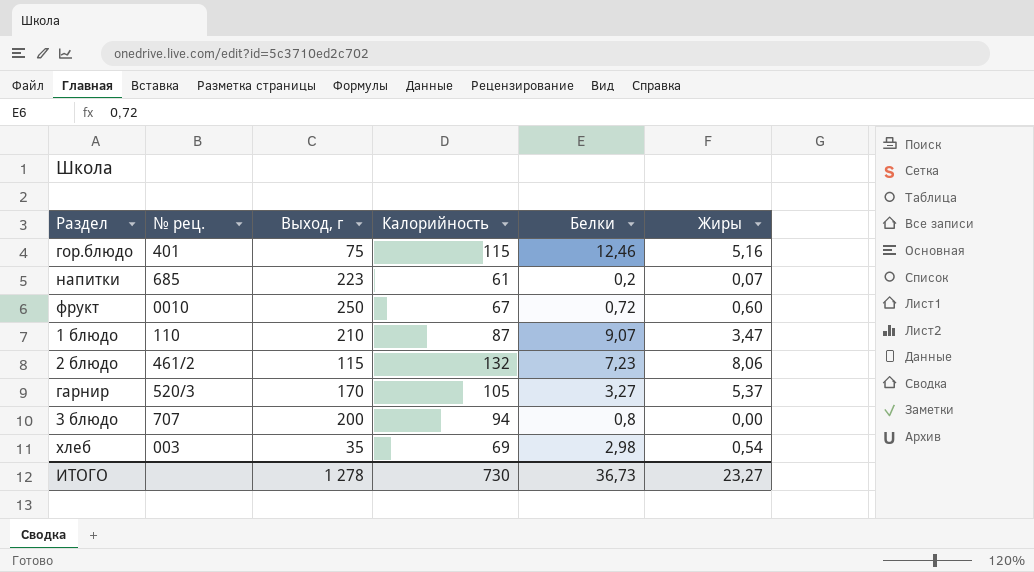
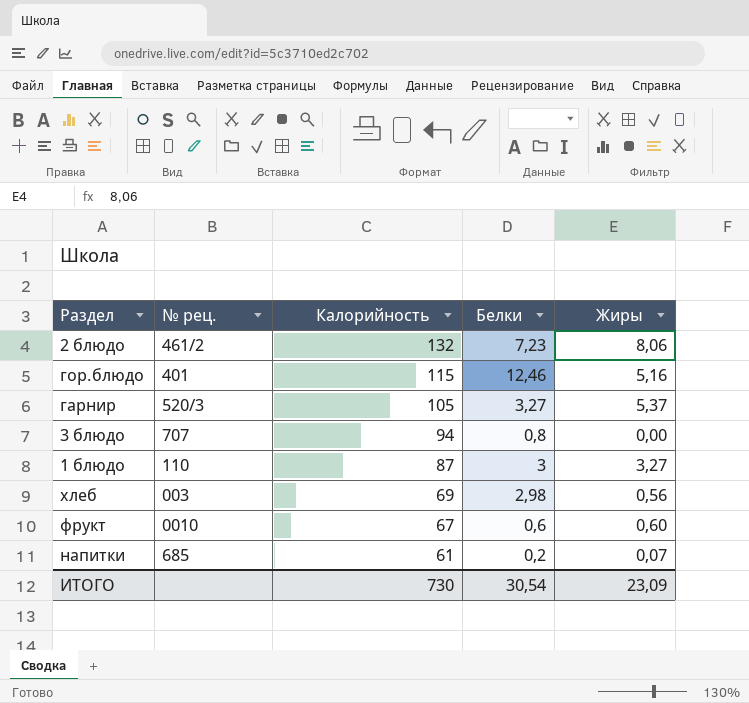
row order: none -> Калорийность descending
column Выход, г | position: 3 -> none
1 блюдо | Белки: 9,07 -> 3
1 блюдо | Жиры: 3,47 -> 3,27
хлеб | Жиры: 0,54 -> 0,56
фрукт | Белки: 0,72 -> 0,6
ИТОГО | Белки: 36,73 -> 30,54
ИТОГО | Жиры: 23,27 -> 23,09

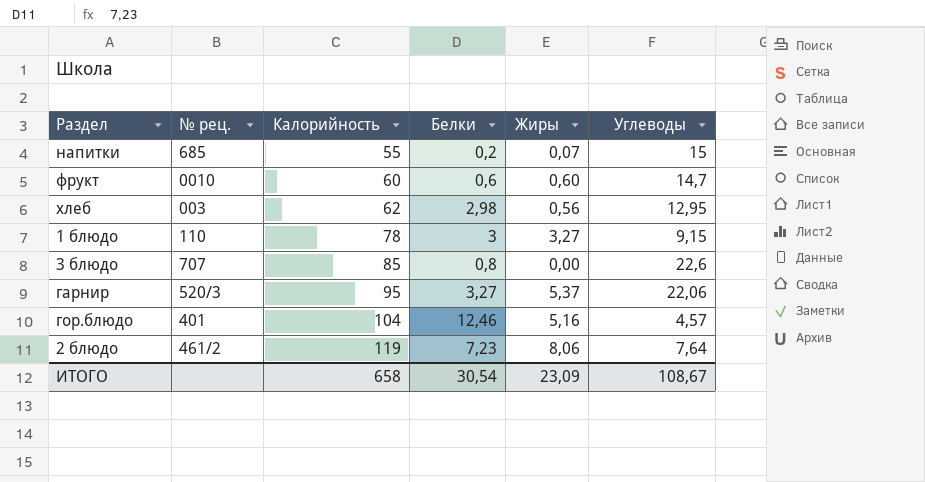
row order: Калорийность descending -> Калорийность ascending
column Углеводы | position: none -> 6
напитки | Калорийность: 61 -> 55
фрукт | Калорийность: 67 -> 60
хлеб | Калорийность: 69 -> 62
1 блюдо | Калорийность: 87 -> 78
3 блюдо | Калорийность: 94 -> 85
гарнир | Калорийность: 105 -> 95
гор.блюдо | Калорийность: 115 -> 104
2 блюдо | Калорийность: 132 -> 119
ИТОГО | Калорийность: 730 -> 658

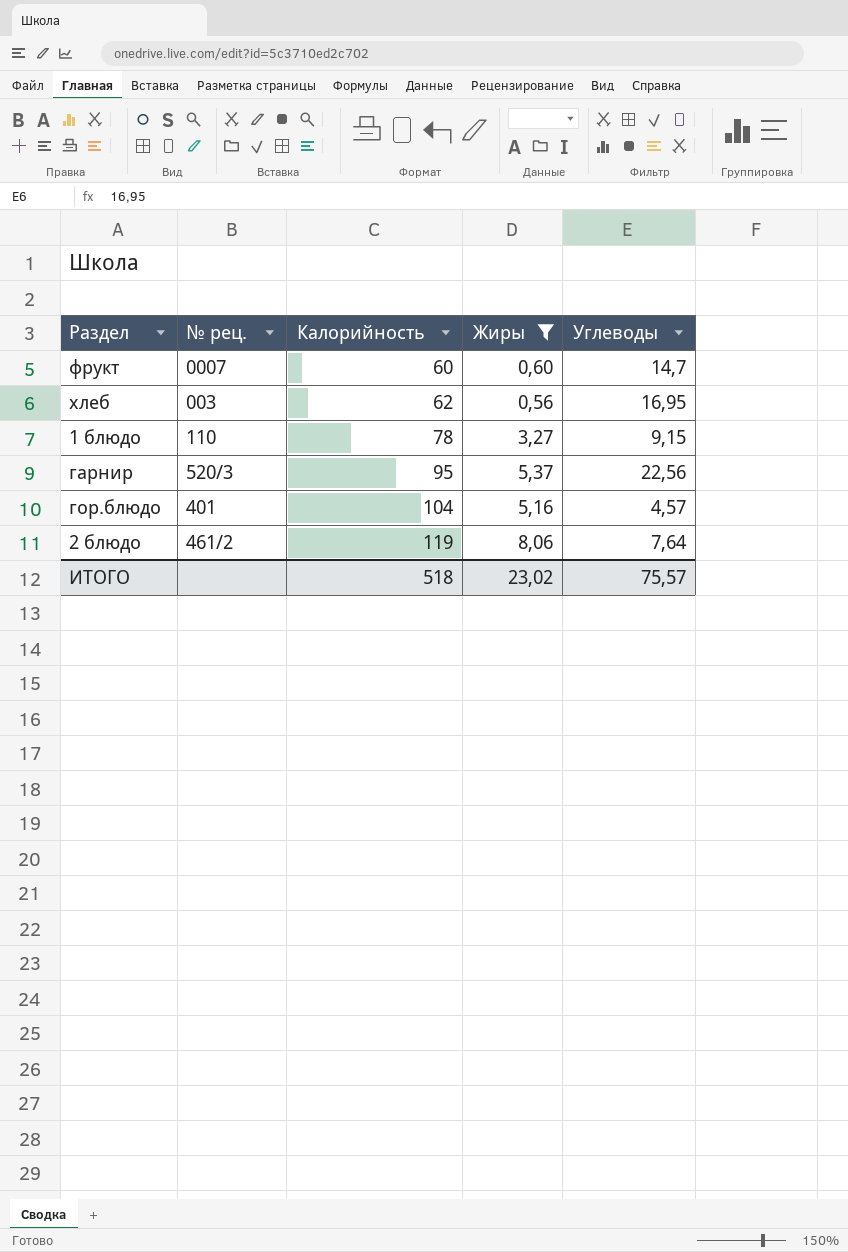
filter: none -> Жиры >= 0,56
column Белки | position: 4 -> none
фрукт | № рец.: 0010 -> 0007
хлеб | Углеводы: 12,95 -> 16,95
гарнир | Углеводы: 22,06 -> 22,56
ИТОГО | Калорийность: 658 -> 518
ИТОГО | Жиры: 23,09 -> 23,02
ИТОГО | Углеводы: 108,67 -> 75,57

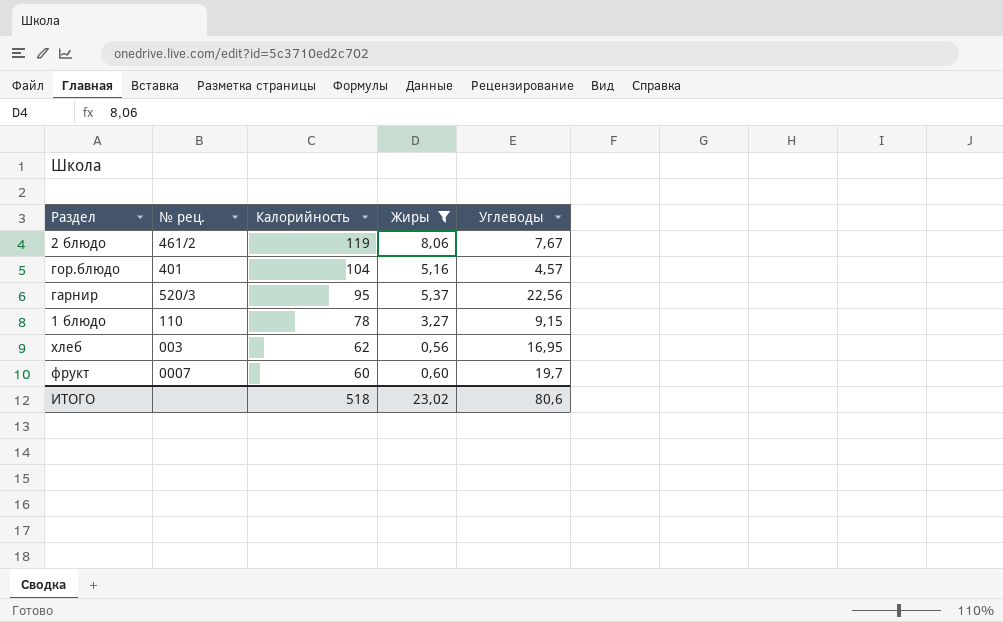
row order: Калорийность ascending -> Калорийность descending
2 блюдо | Углеводы: 7,64 -> 7,67
фрукт | Углеводы: 14,7 -> 19,7
ИТОГО | Углеводы: 75,57 -> 80,6

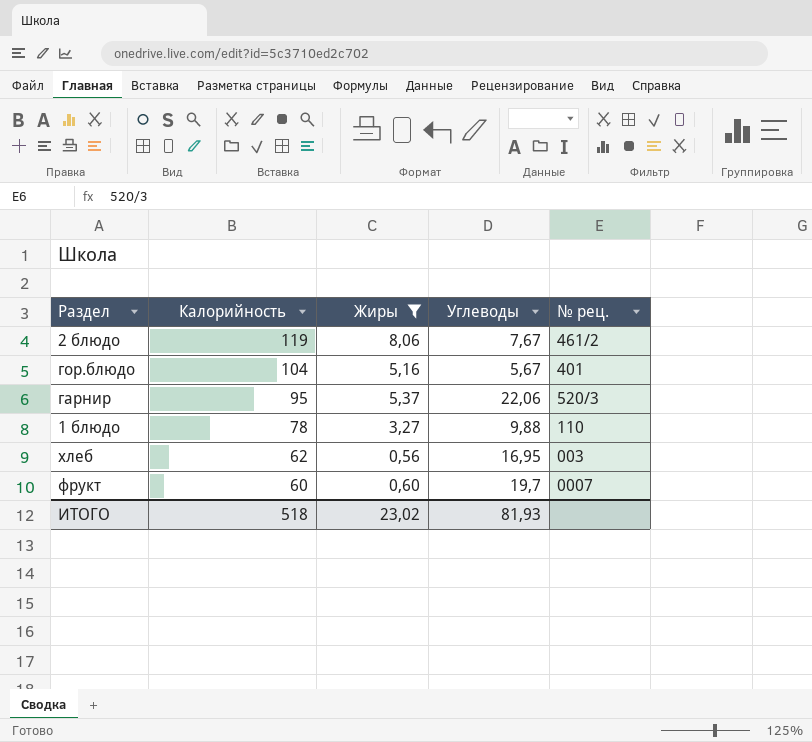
column № рец. | position: 2 -> 5
гор.блюдо | Углеводы: 4,57 -> 5,67
гарнир | Углеводы: 22,56 -> 22,06
1 блюдо | Углеводы: 9,15 -> 9,88
ИТОГО | Углеводы: 80,6 -> 81,93

